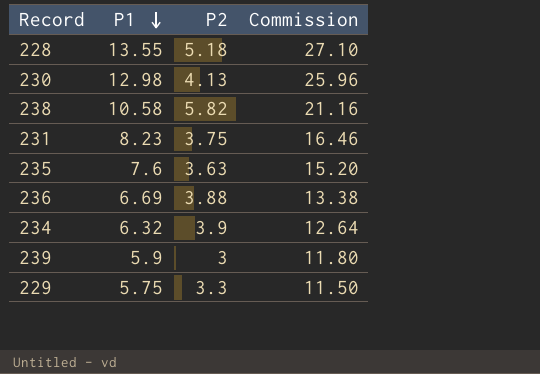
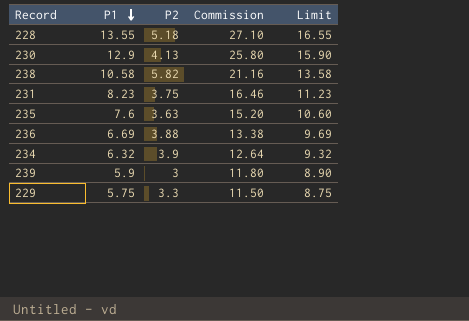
column Limit | formula: none -> [P1] + 3
230 | P1: 12.98 -> 12.9
230 | Commission: 25.96 -> 25.80

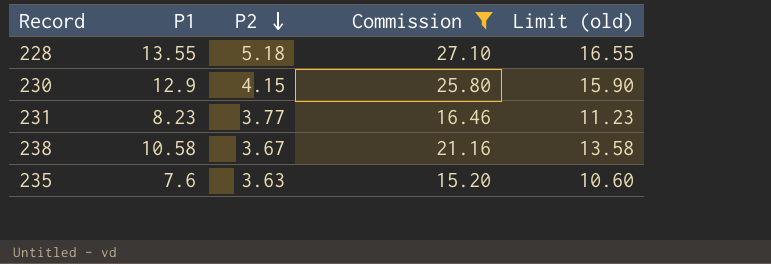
filter: none -> Commission >= 15.20
row order: P1 descending -> P2 descending
column name: Limit -> Limit (old)
230 | P2: 4.13 -> 4.15
231 | P2: 3.75 -> 3.77
238 | P2: 5.82 -> 3.67

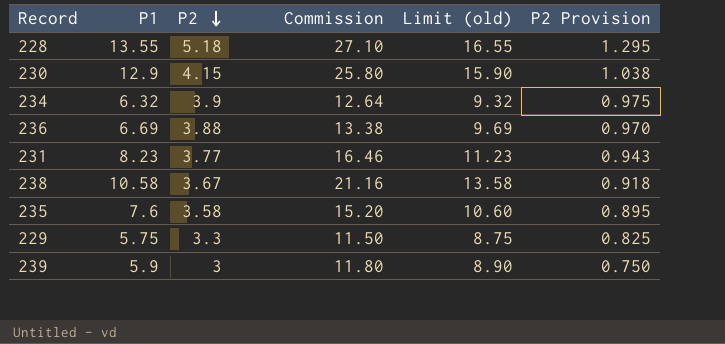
filter: Commission >= 15.20 -> none
column P2 Provision | formula: none -> [P2] * 0.25
235 | P2: 3.63 -> 3.58

